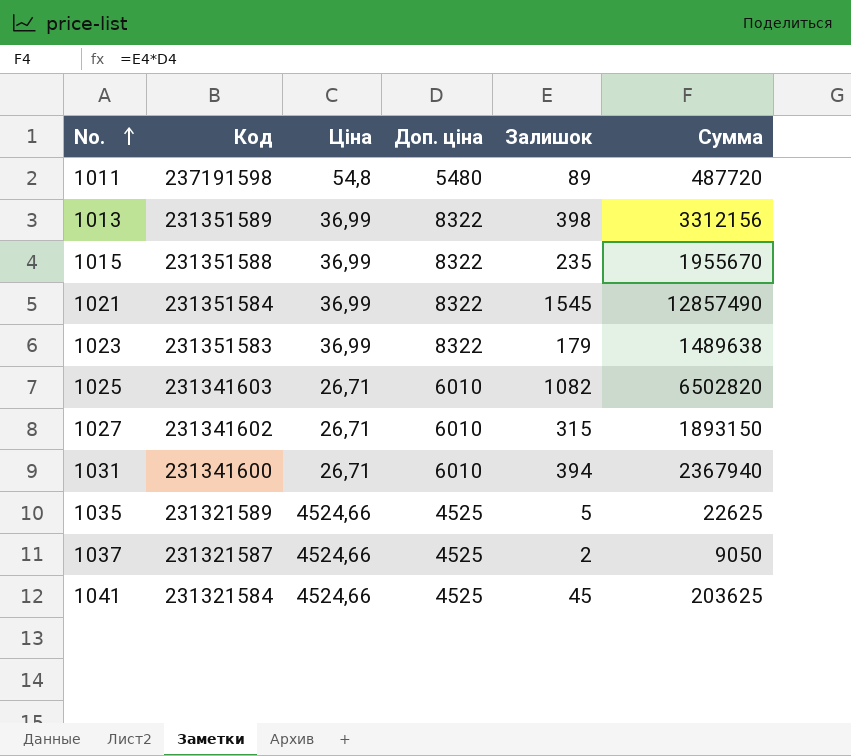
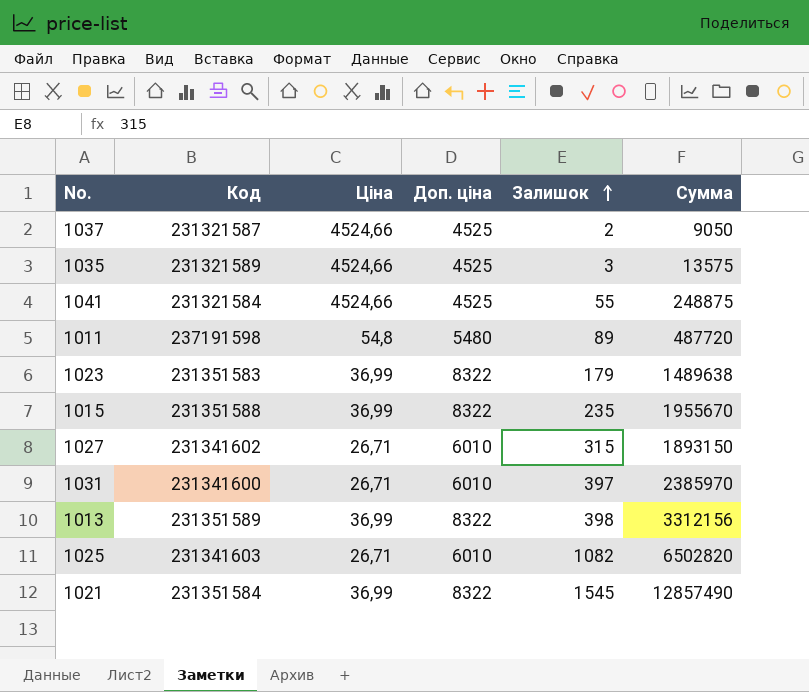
row order: No. ascending -> Залишок ascending
1035 | Залишок: 5 -> 3
1035 | Сумма: 22625 -> 13575
1041 | Залишок: 45 -> 55
1041 | Сумма: 203625 -> 248875
1031 | Залишок: 394 -> 397
1031 | Сумма: 2367940 -> 2385970

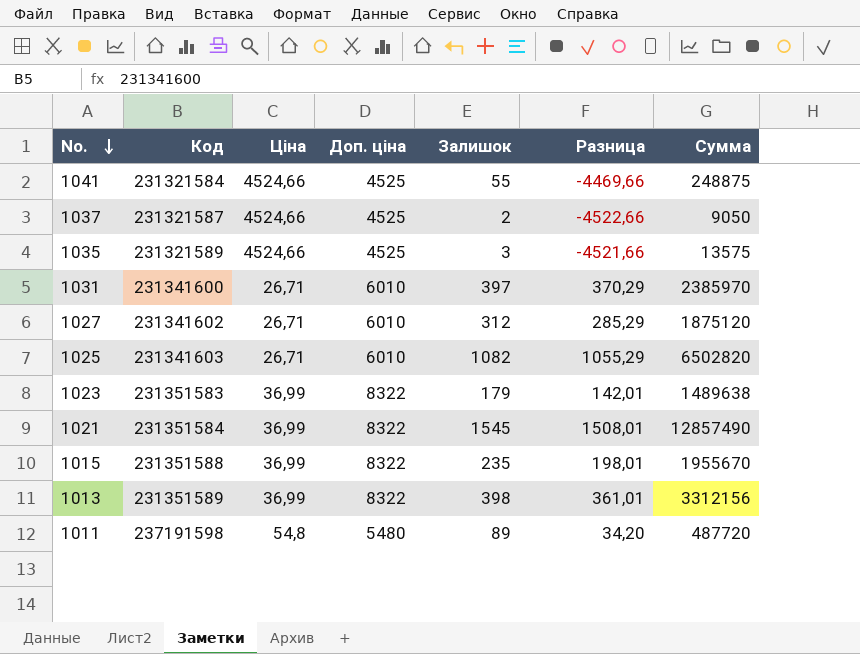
row order: Залишок ascending -> No. descending
column Разница | formula: none -> [Залишок] - [Ціна]
1027 | Залишок: 315 -> 312
1027 | Сумма: 1893150 -> 1875120

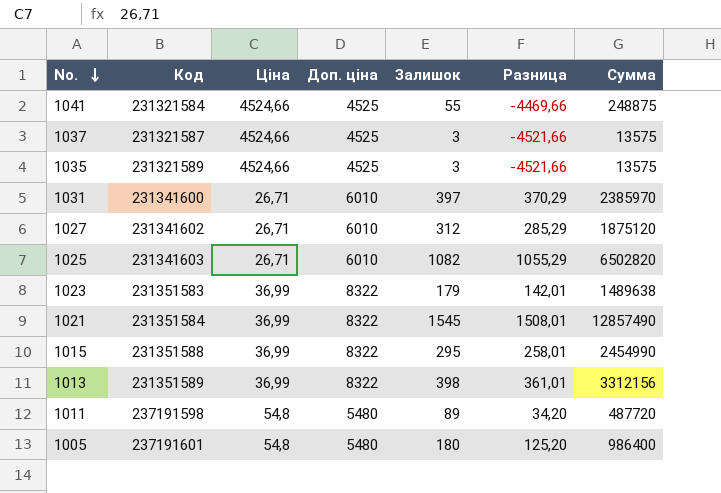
1037 | Залишок: 2 -> 3
1037 | Разница: -4522,66 -> -4521,66
1037 | Сумма: 9050 -> 13575
1015 | Залишок: 235 -> 295
1015 | Разница: 198,01 -> 258,01
1015 | Сумма: 1955670 -> 2454990
row 1005: none -> 237191601 | 54,8 | 5480 | 180 | 125,20 | 986400

